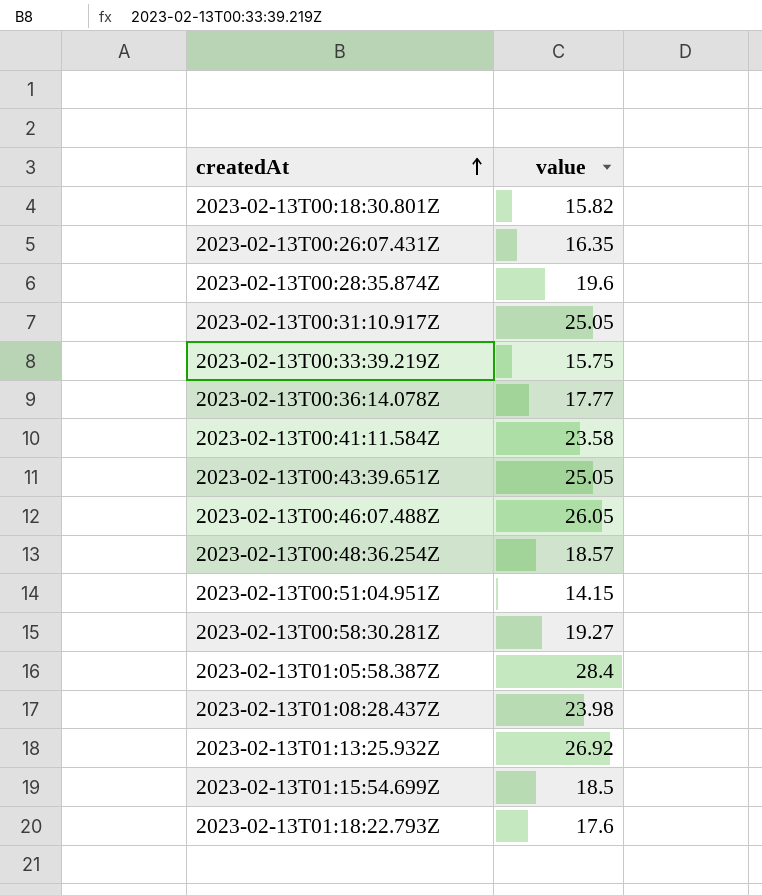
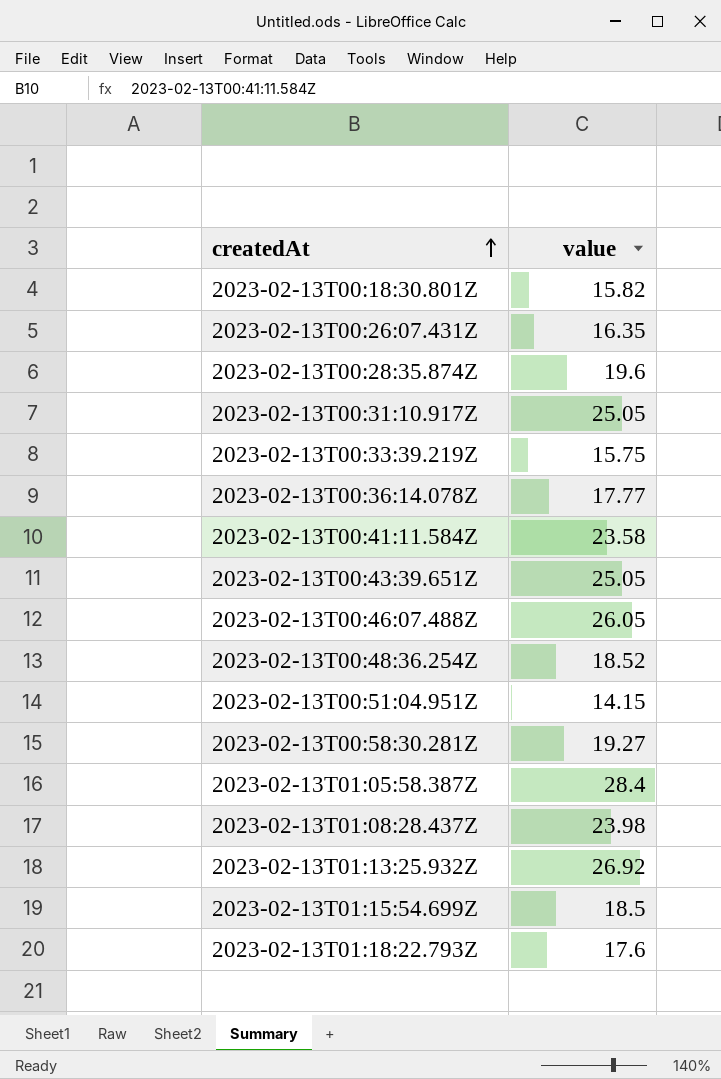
2023-02-13T00:48:36.254Z | value: 18.57 -> 18.52

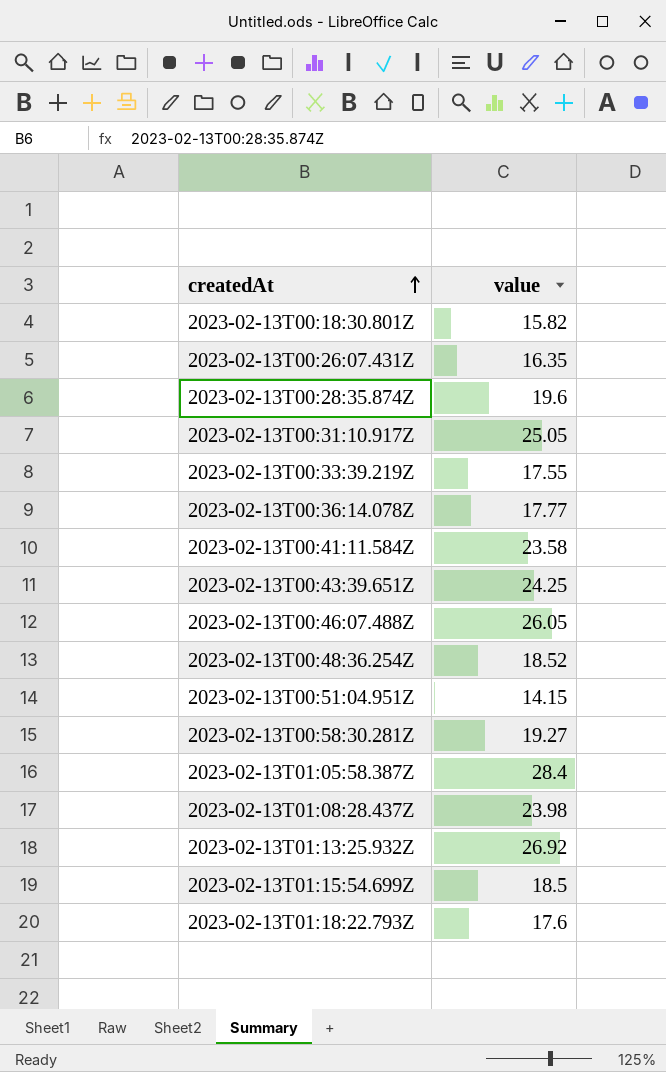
2023-02-13T00:33:39.219Z | value: 15.75 -> 17.55
2023-02-13T00:43:39.651Z | value: 25.05 -> 24.25

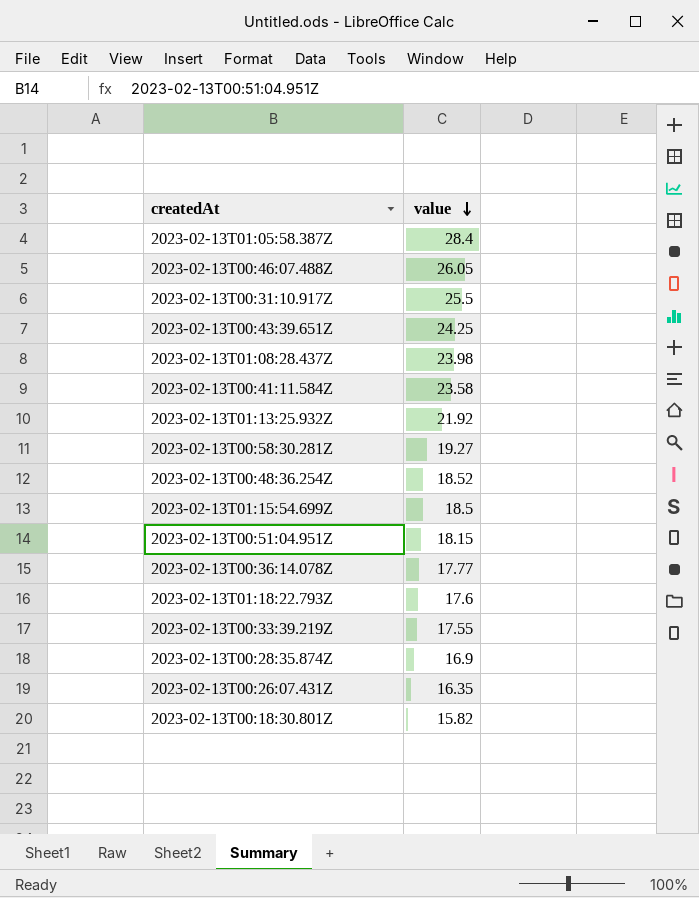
row order: createdAt ascending -> value descending
2023-02-13T00:31:10.917Z | value: 25.05 -> 25.5
2023-02-13T01:13:25.932Z | value: 26.92 -> 21.92
2023-02-13T00:51:04.951Z | value: 14.15 -> 18.15
2023-02-13T00:28:35.874Z | value: 19.6 -> 16.9

